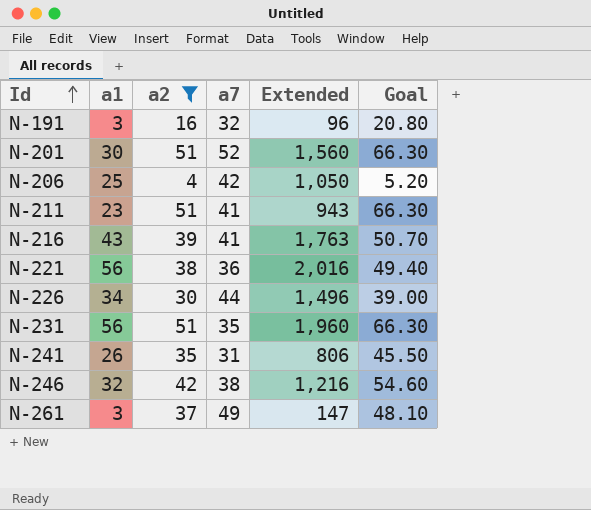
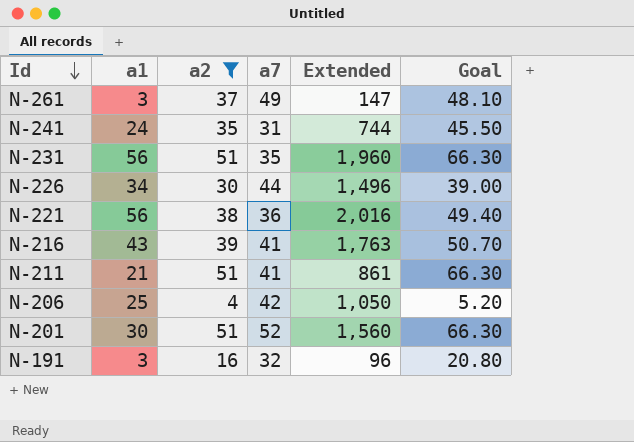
row order: Id ascending -> Id descending
row N-246: 32 | 42 | 38 | 1,216 | 54.60 -> none
N-241 | a1: 26 -> 24
N-241 | Extended: 806 -> 744
N-211 | a1: 23 -> 21
N-211 | Extended: 943 -> 861

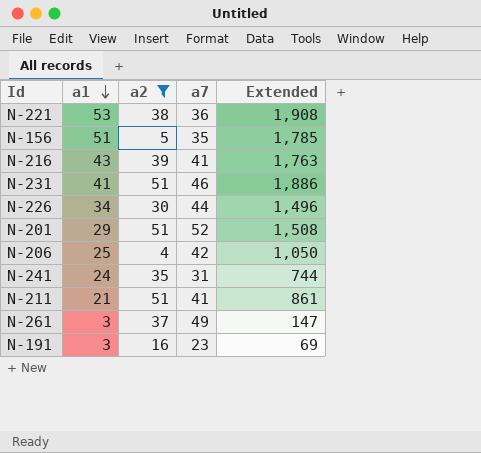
row order: Id descending -> a1 descending
column Goal | formula: [a2] * 1.3 -> none
N-221 | a1: 56 -> 53
N-221 | Extended: 2,016 -> 1,908
row N-156: none -> 51 | 5 | 35 | 1,785
N-231 | a1: 56 -> 41
N-231 | a7: 35 -> 46
N-231 | Extended: 1,960 -> 1,886
N-201 | a1: 30 -> 29
N-201 | Extended: 1,560 -> 1,508
N-191 | a7: 32 -> 23
N-191 | Extended: 96 -> 69

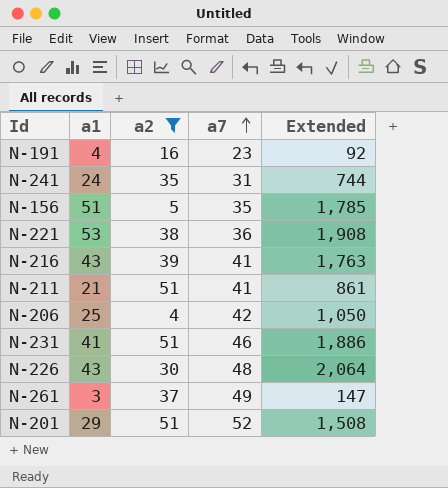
row order: a1 descending -> a7 ascending
N-191 | a1: 3 -> 4
N-191 | Extended: 69 -> 92
N-226 | a1: 34 -> 43
N-226 | a7: 44 -> 48
N-226 | Extended: 1,496 -> 2,064

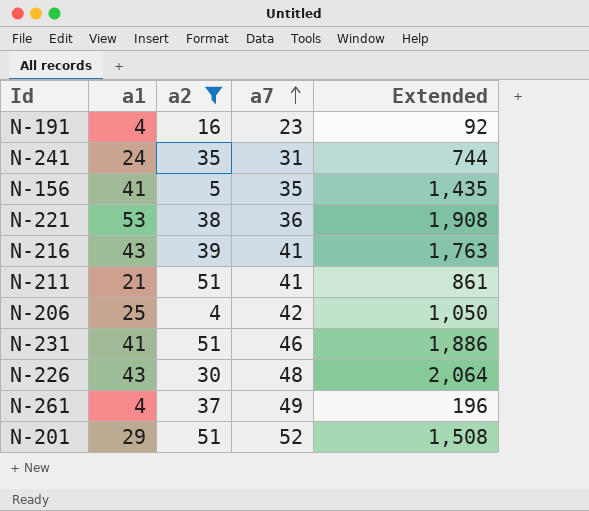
N-156 | a1: 51 -> 41
N-156 | Extended: 1,785 -> 1,435
N-261 | a1: 3 -> 4
N-261 | Extended: 147 -> 196

